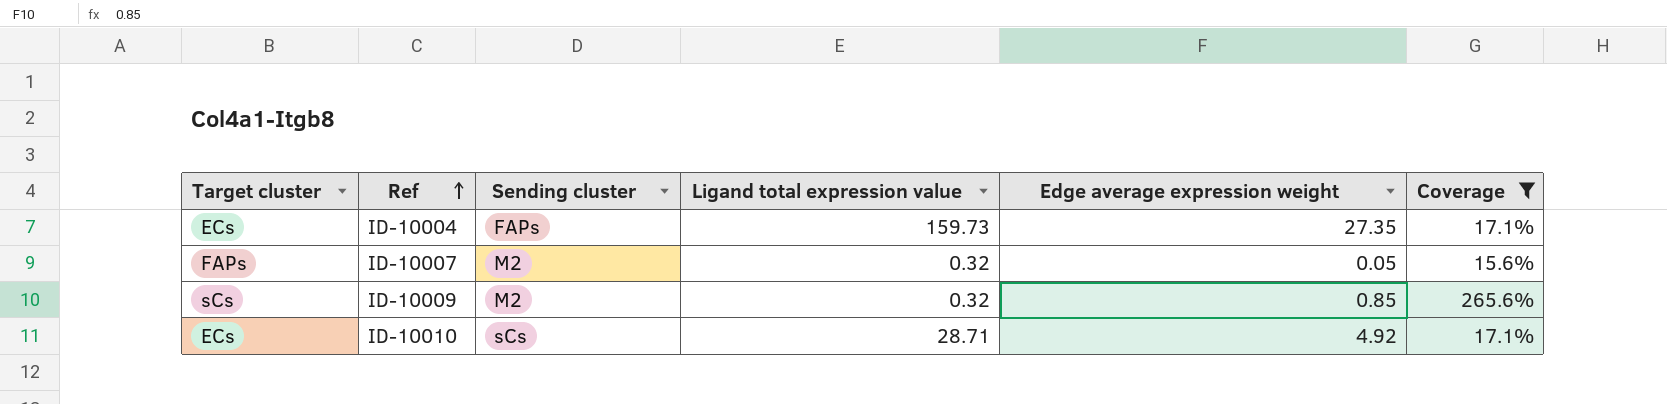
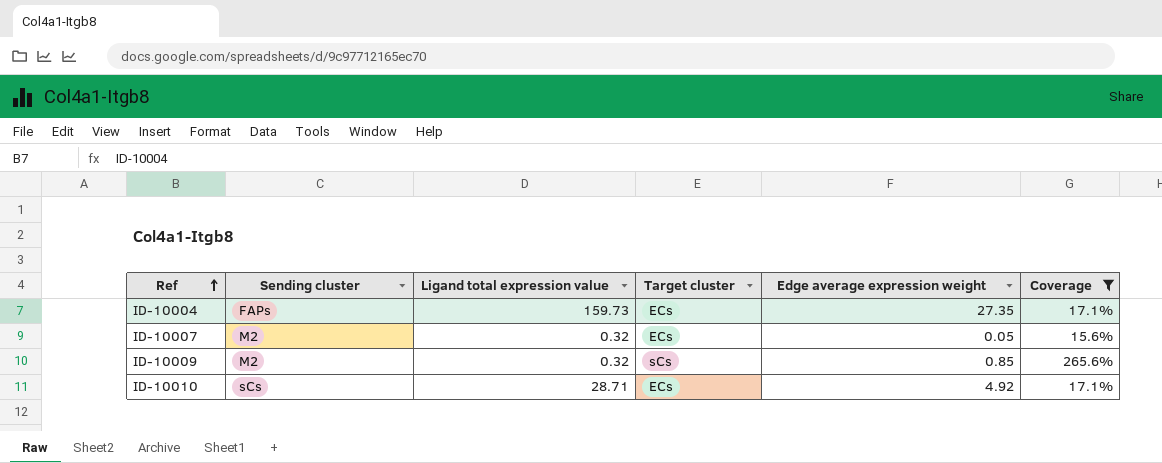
column Target cluster | position: 1 -> 4
ID-10007 | Target cluster: FAPs -> ECs

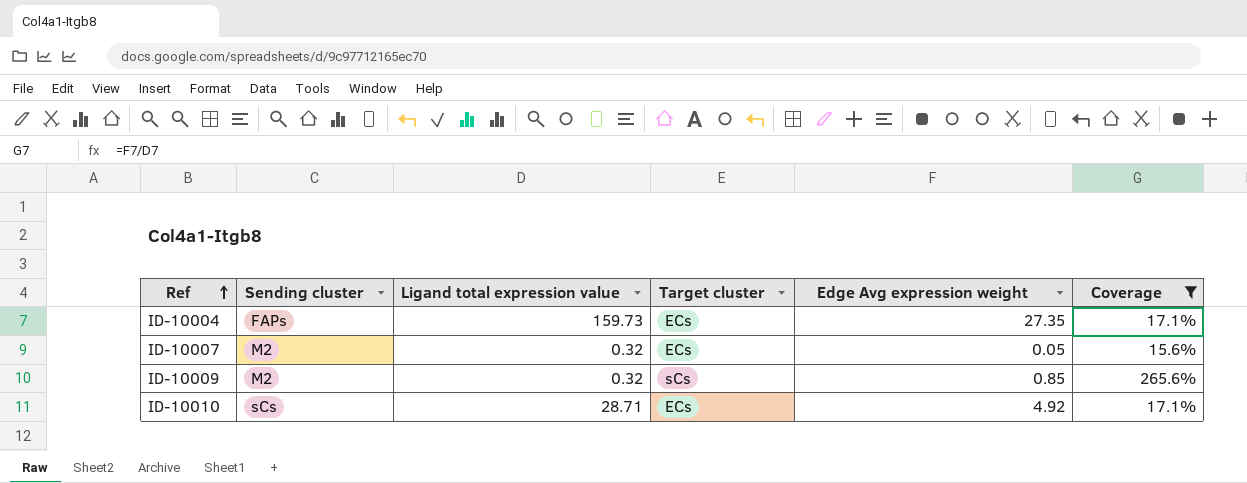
column name: Edge average expression weight -> Edge Avg expression weight

